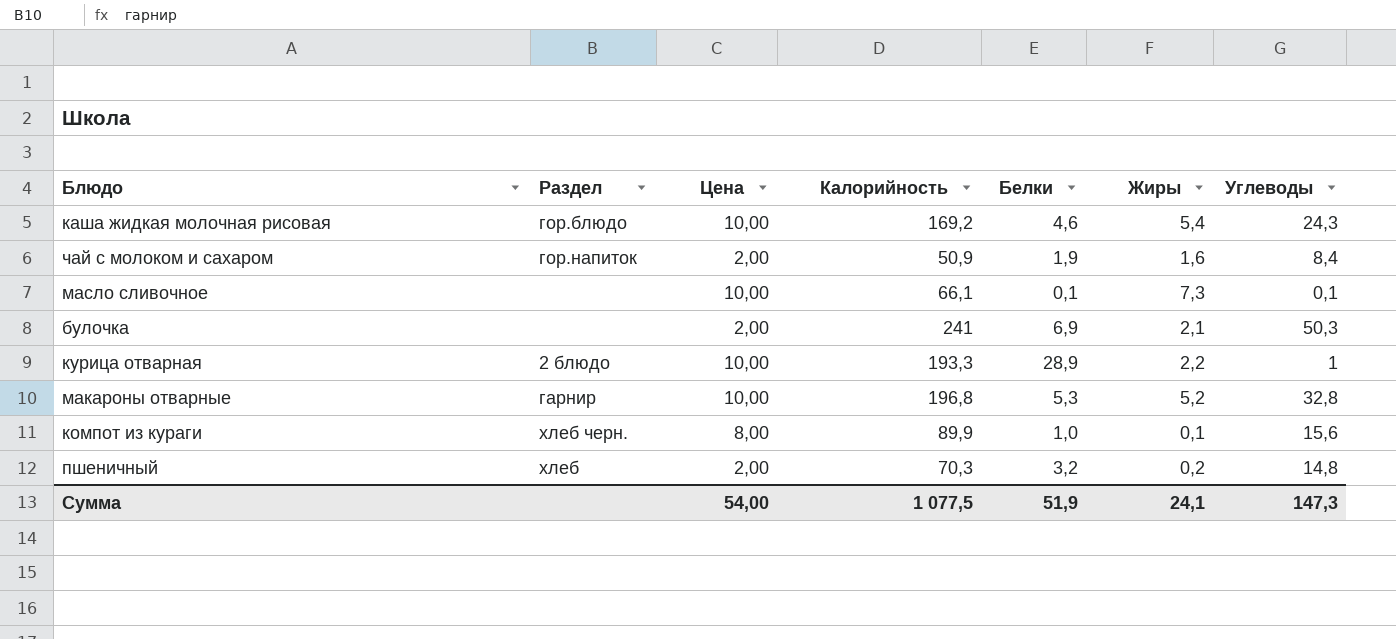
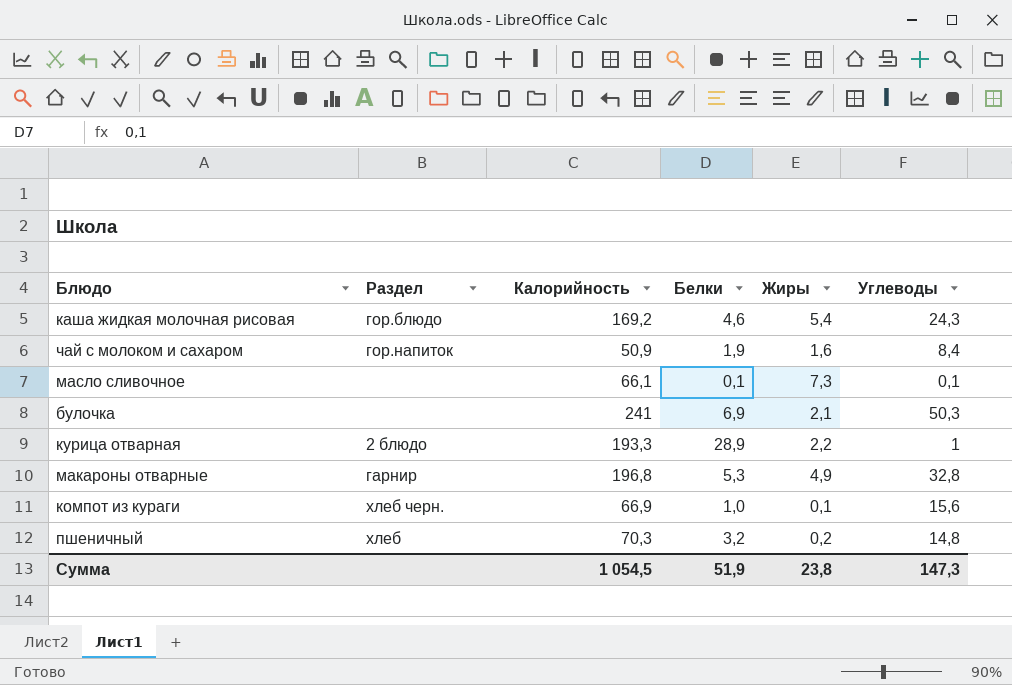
column Цена | position: 3 -> none
макароны отварные | Жиры: 5,2 -> 4,9
компот из кураги | Калорийность: 89,9 -> 66,9
Сумма | Калорийность: 1 077,5 -> 1 054,5
Сумма | Жиры: 24,1 -> 23,8

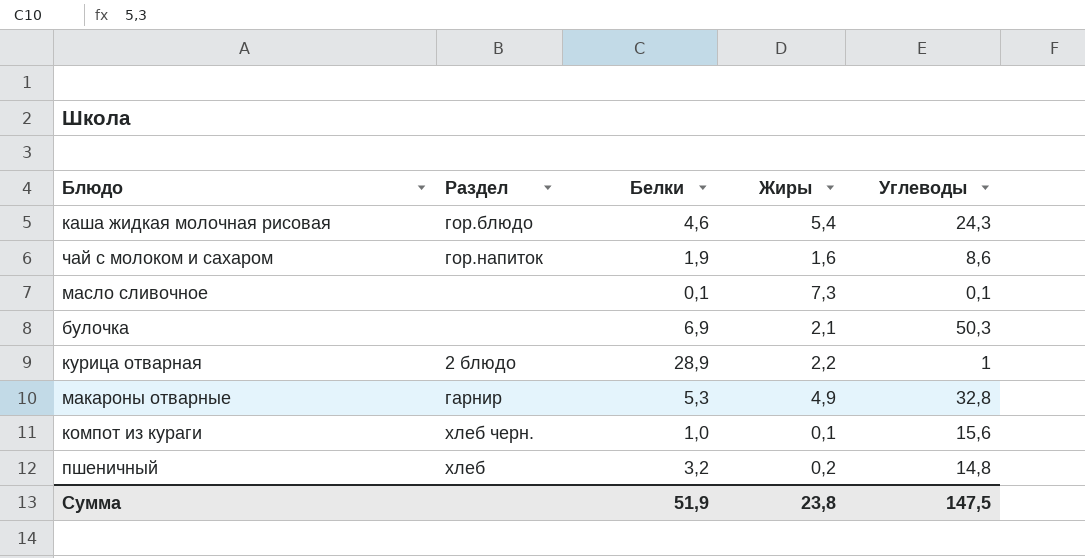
column Калорийность | position: 3 -> none
чай с молоком и сахаром | Углеводы: 8,4 -> 8,6
Сумма | Углеводы: 147,3 -> 147,5

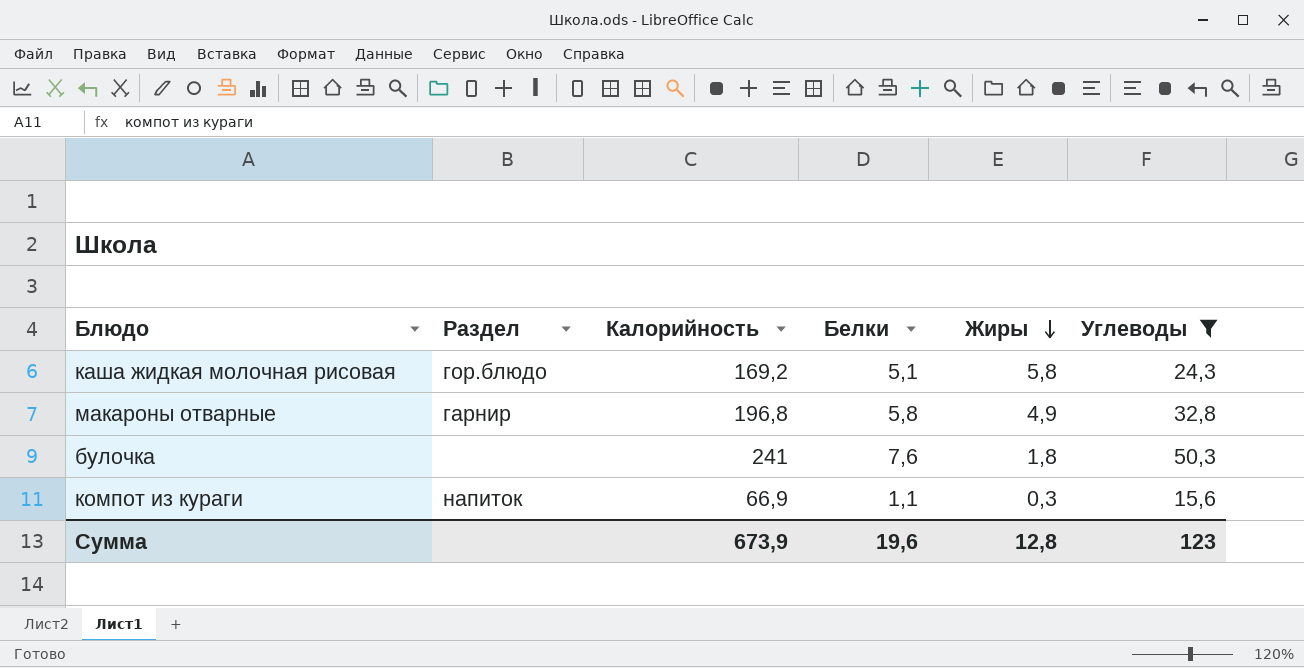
filter: none -> Углеводы >= 15,6
row order: none -> Жиры descending
column Калорийность | position: none -> 3
каша жидкая молочная рисовая | Белки: 4,6 -> 5,1
каша жидкая молочная рисовая | Жиры: 5,4 -> 5,8
макароны отварные | Белки: 5,3 -> 5,8
булочка | Белки: 6,9 -> 7,6
булочка | Жиры: 2,1 -> 1,8
компот из кураги | Раздел: хлеб черн. -> напиток
компот из кураги | Белки: 1,0 -> 1,1
компот из кураги | Жиры: 0,1 -> 0,3
Сумма | Белки: 51,9 -> 19,6
Сумма | Жиры: 23,8 -> 12,8
Сумма | Углеводы: 147,5 -> 123

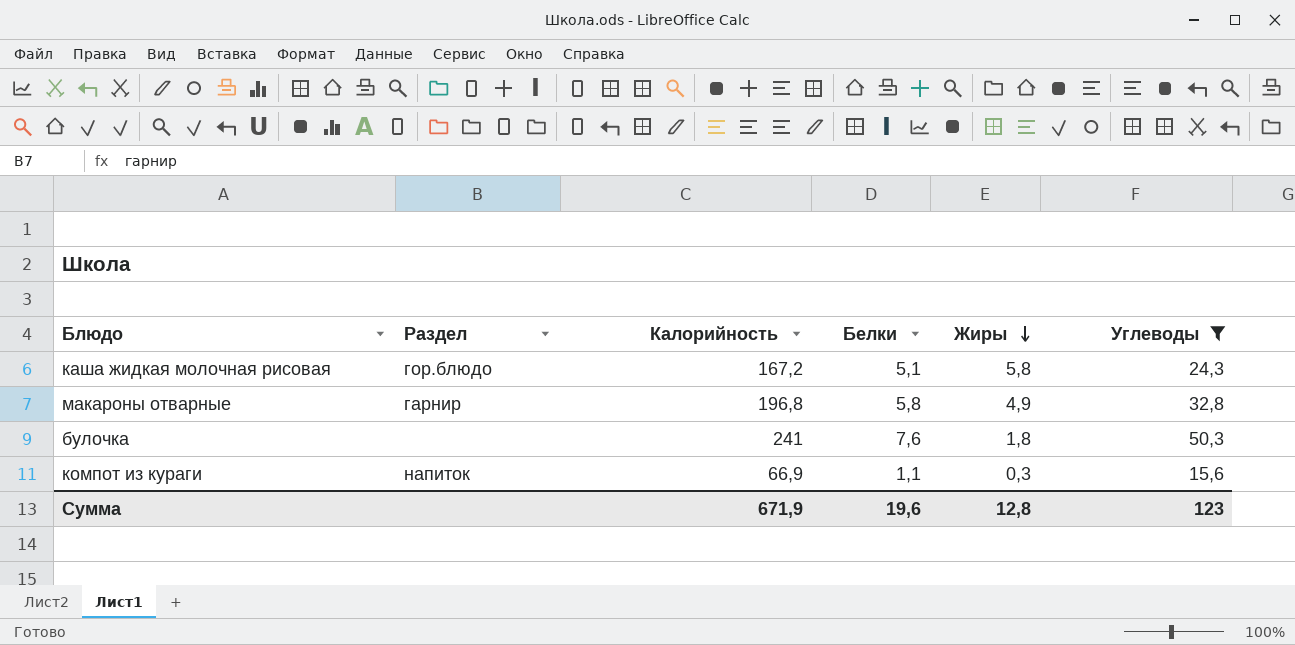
каша жидкая молочная рисовая | Калорийность: 169,2 -> 167,2
Сумма | Калорийность: 673,9 -> 671,9

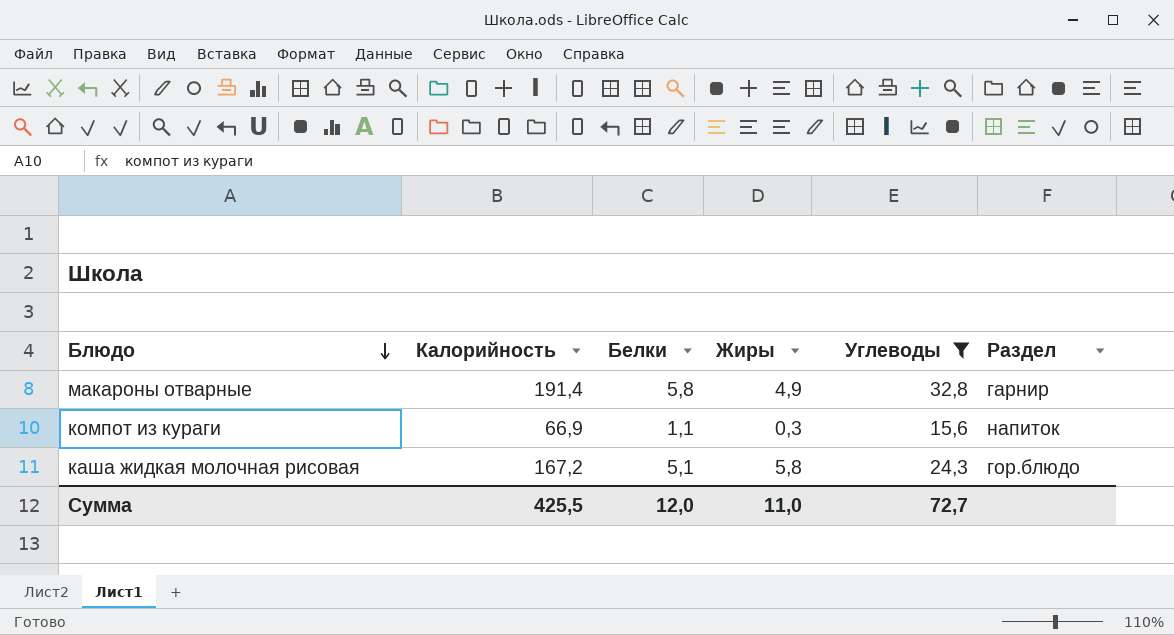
row order: Жиры descending -> Блюдо descending
column Раздел | position: 2 -> 6
row булочка: none | 241 | 7,6 | 1,8 | 50,3 -> none
макароны отварные | Калорийность: 196,8 -> 191,4
Сумма | Калорийность: 671,9 -> 425,5
Сумма | Белки: 19,6 -> 12,0
Сумма | Жиры: 12,8 -> 11,0
Сумма | Углеводы: 123 -> 72,7

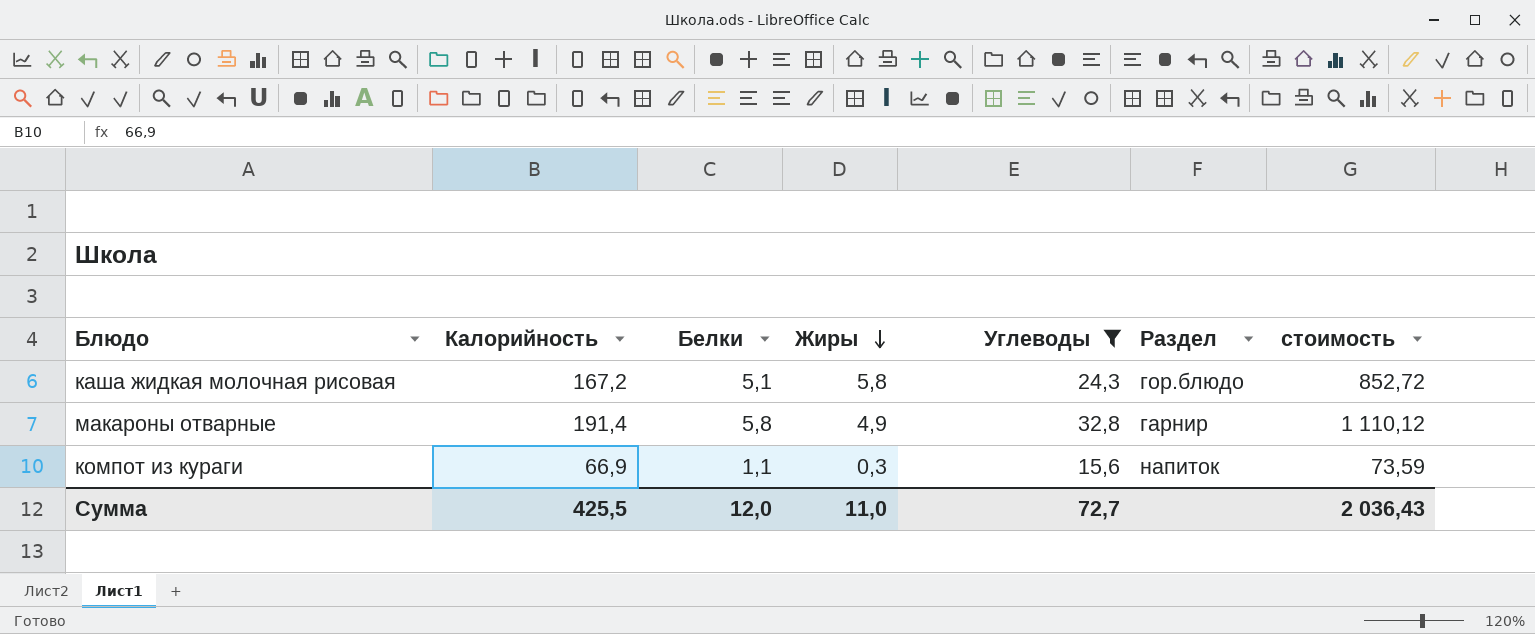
row order: Блюдо descending -> Жиры descending
column стоимость | formula: none -> [Калорийность] * [Белки]

